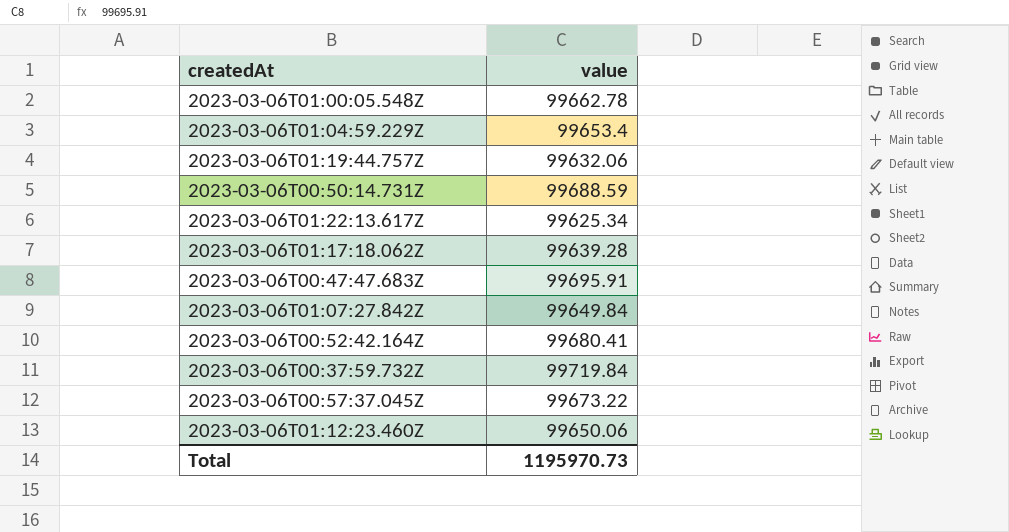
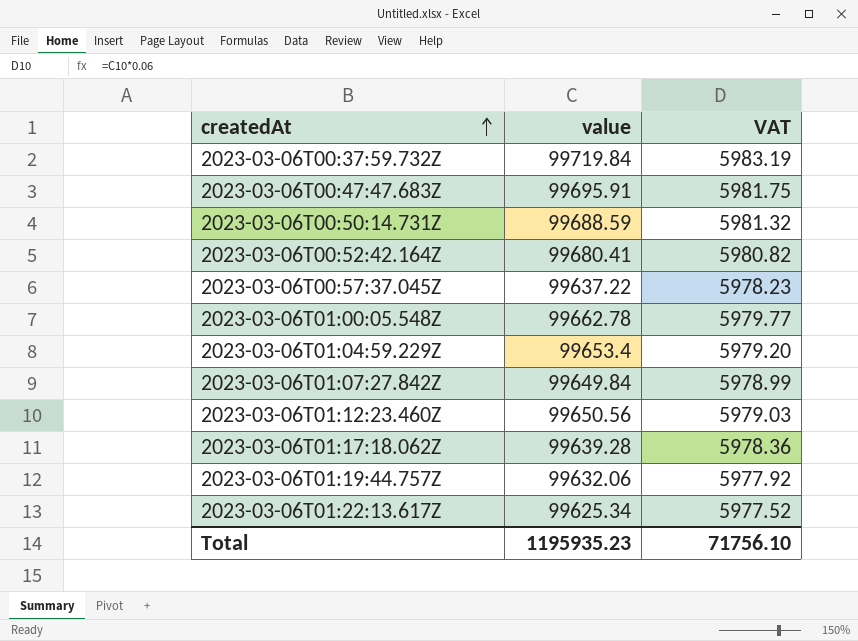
row order: none -> createdAt ascending
column VAT | formula: none -> [value] * 0.06
2023-03-06T00:57:37.045Z | value: 99673.22 -> 99637.22
2023-03-06T01:12:23.460Z | value: 99650.06 -> 99650.56
Total | value: 1195970.73 -> 1195935.23

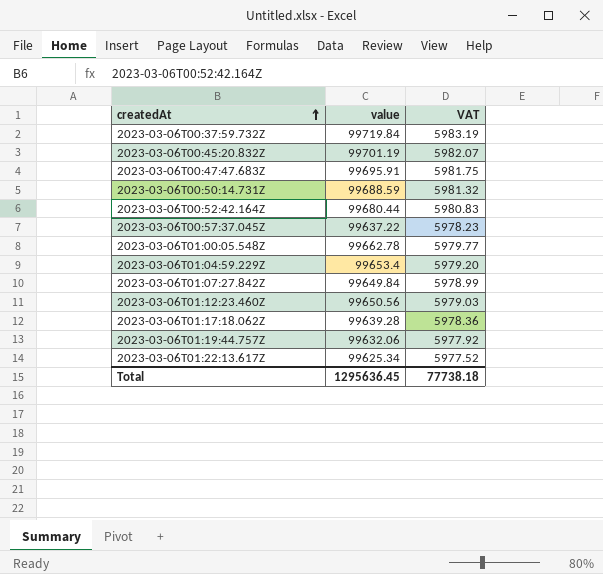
row 2023-03-06T00:45:20.832Z: none -> 99701.19 | 5982.07
2023-03-06T00:52:42.164Z | value: 99680.41 -> 99680.44
2023-03-06T00:52:42.164Z | VAT: 5980.82 -> 5980.83
Total | value: 1195935.23 -> 1295636.45
Total | VAT: 71756.10 -> 77738.18

